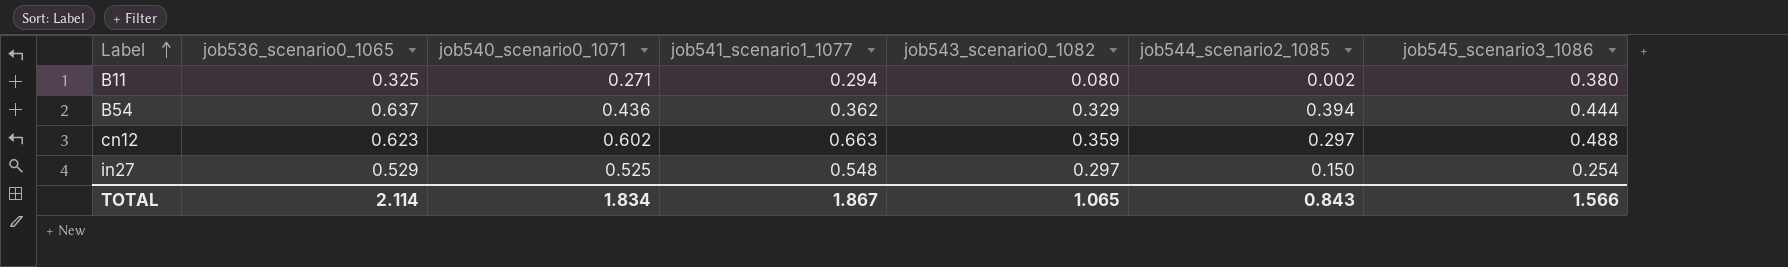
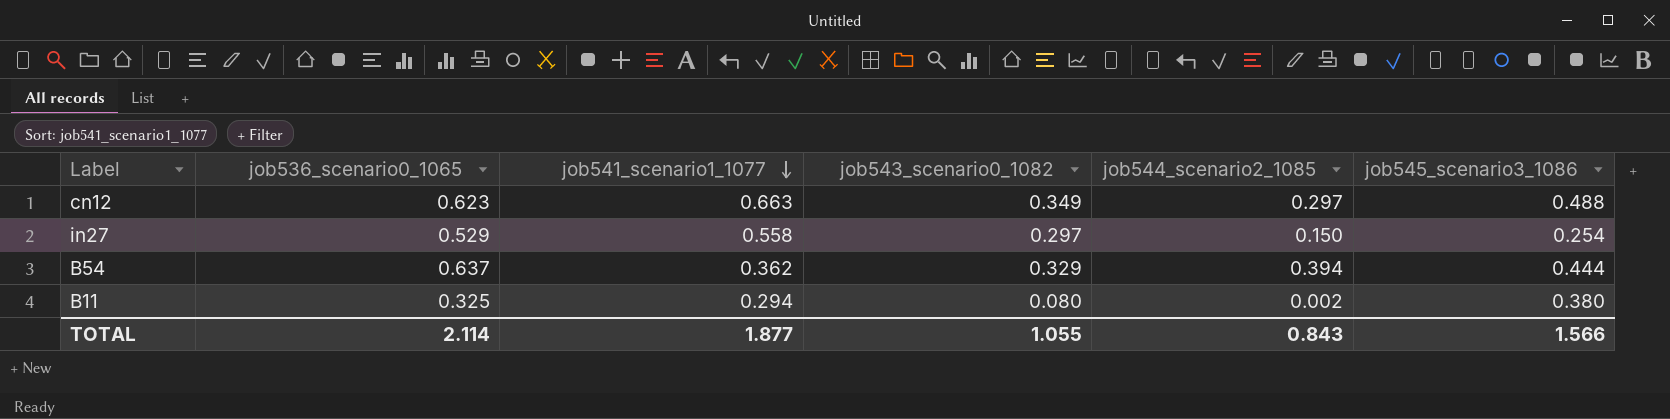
row order: Label ascending -> job541_scenario1_1077 descending
column job540_scenario0_1071 | position: 3 -> none
cn12 | job543_scenario0_1082: 0.359 -> 0.349
in27 | job541_scenario1_1077: 0.548 -> 0.558
TOTAL | job541_scenario1_1077: 1.867 -> 1.877
TOTAL | job543_scenario0_1082: 1.065 -> 1.055

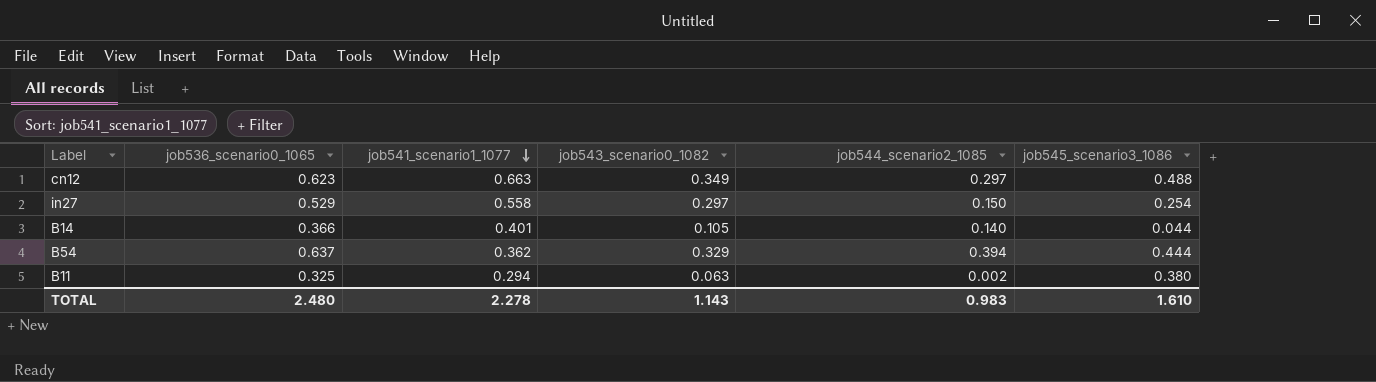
row B14: none -> 0.366 | 0.401 | 0.105 | 0.140 | 0.044
B11 | job543_scenario0_1082: 0.080 -> 0.063
TOTAL | job536_scenario0_1065: 2.114 -> 2.480
TOTAL | job541_scenario1_1077: 1.877 -> 2.278
TOTAL | job543_scenario0_1082: 1.055 -> 1.143
TOTAL | job544_scenario2_1085: 0.843 -> 0.983
TOTAL | job545_scenario3_1086: 1.566 -> 1.610

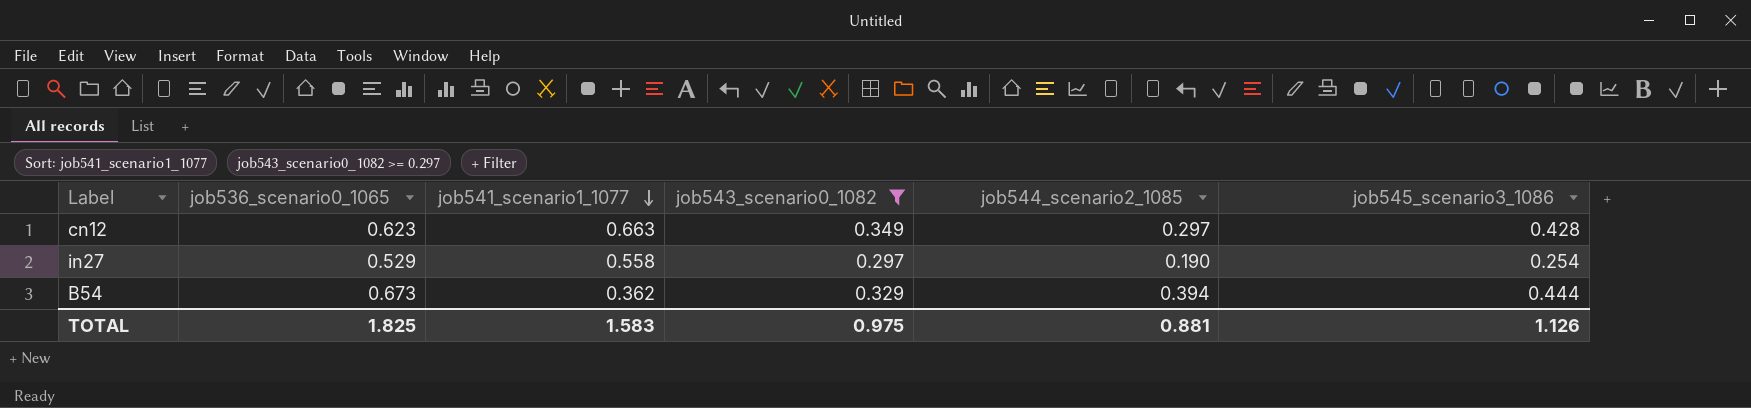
filter: none -> job543_scenario0_1082 >= 0.297
cn12 | job545_scenario3_1086: 0.488 -> 0.428
in27 | job544_scenario2_1085: 0.150 -> 0.190
B54 | job536_scenario0_1065: 0.637 -> 0.673
TOTAL | job536_scenario0_1065: 2.480 -> 1.825
TOTAL | job541_scenario1_1077: 2.278 -> 1.583
TOTAL | job543_scenario0_1082: 1.143 -> 0.975
TOTAL | job544_scenario2_1085: 0.983 -> 0.881
TOTAL | job545_scenario3_1086: 1.610 -> 1.126

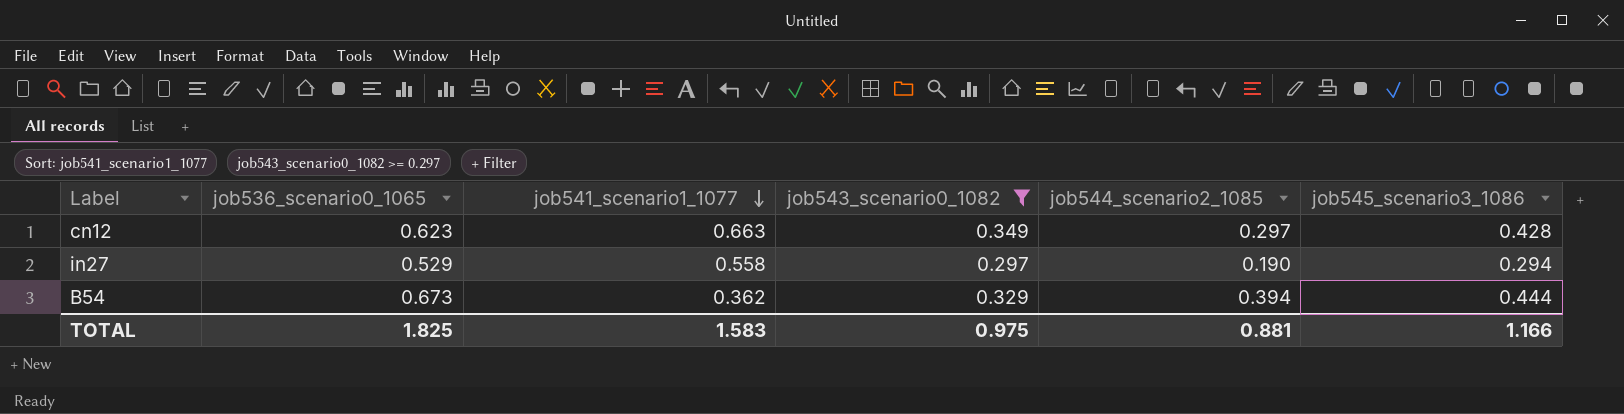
in27 | job545_scenario3_1086: 0.254 -> 0.294
TOTAL | job545_scenario3_1086: 1.126 -> 1.166

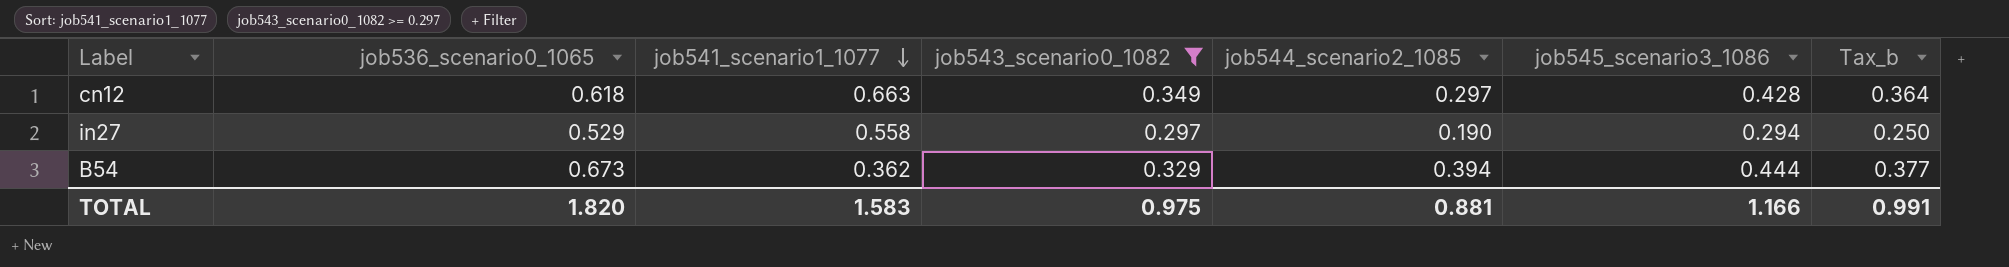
column Tax_b | formula: none -> [job545_scenario3_1086] * 0.85
cn12 | job536_scenario0_1065: 0.623 -> 0.618
TOTAL | job536_scenario0_1065: 1.825 -> 1.820

